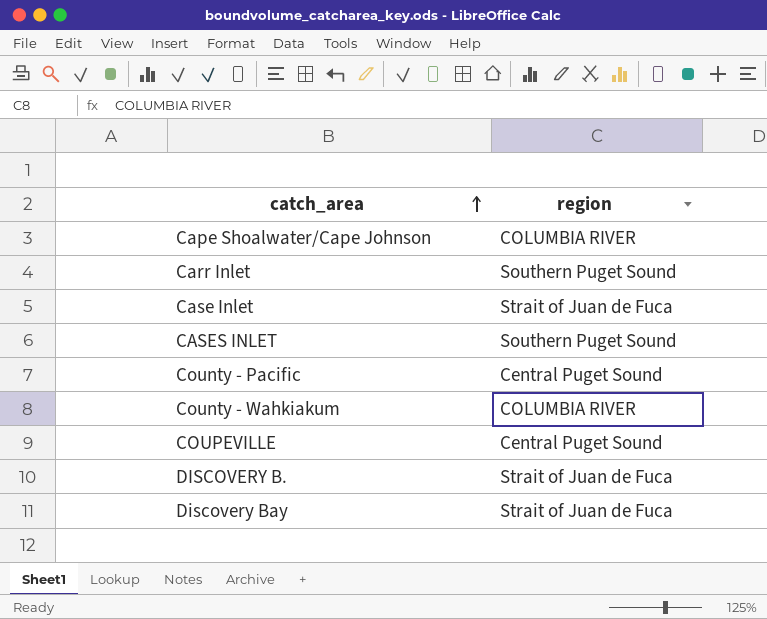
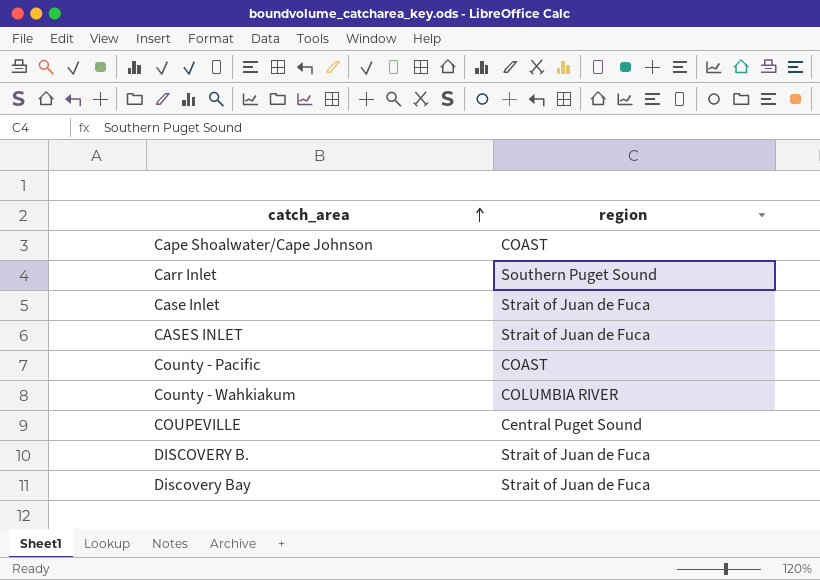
Cape Shoalwater/Cape Johnson | region: COLUMBIA RIVER -> COAST
CASES INLET | region: Southern Puget Sound -> Strait of Juan de Fuca
County - Pacific | region: Central Puget Sound -> COAST

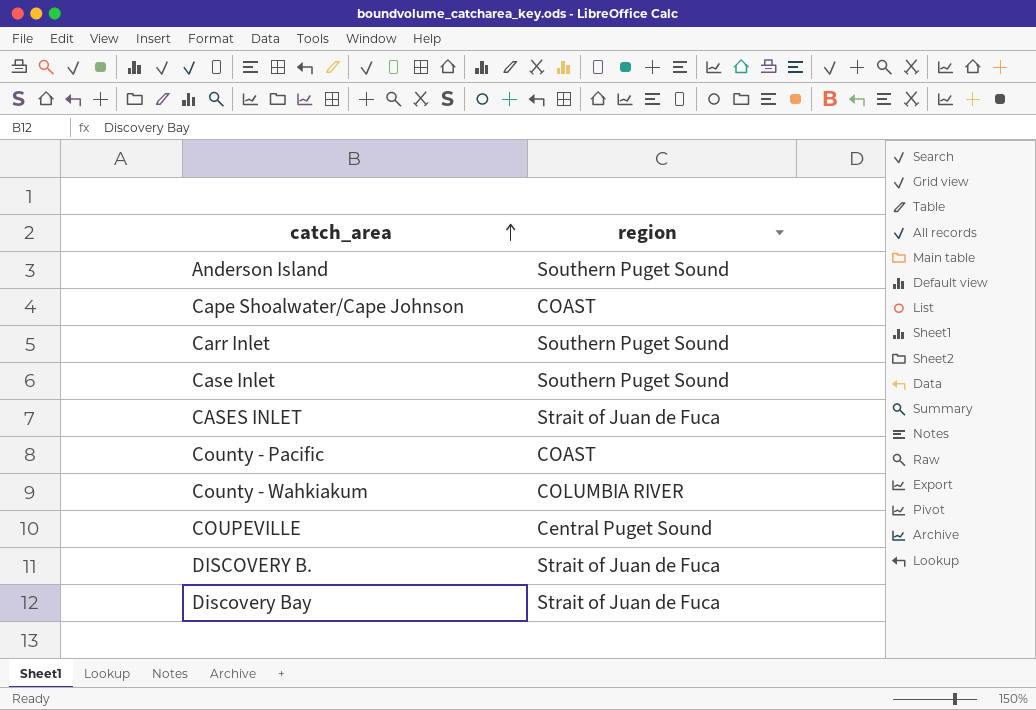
row Anderson Island: none -> Southern Puget Sound
Case Inlet | region: Strait of Juan de Fuca -> Southern Puget Sound

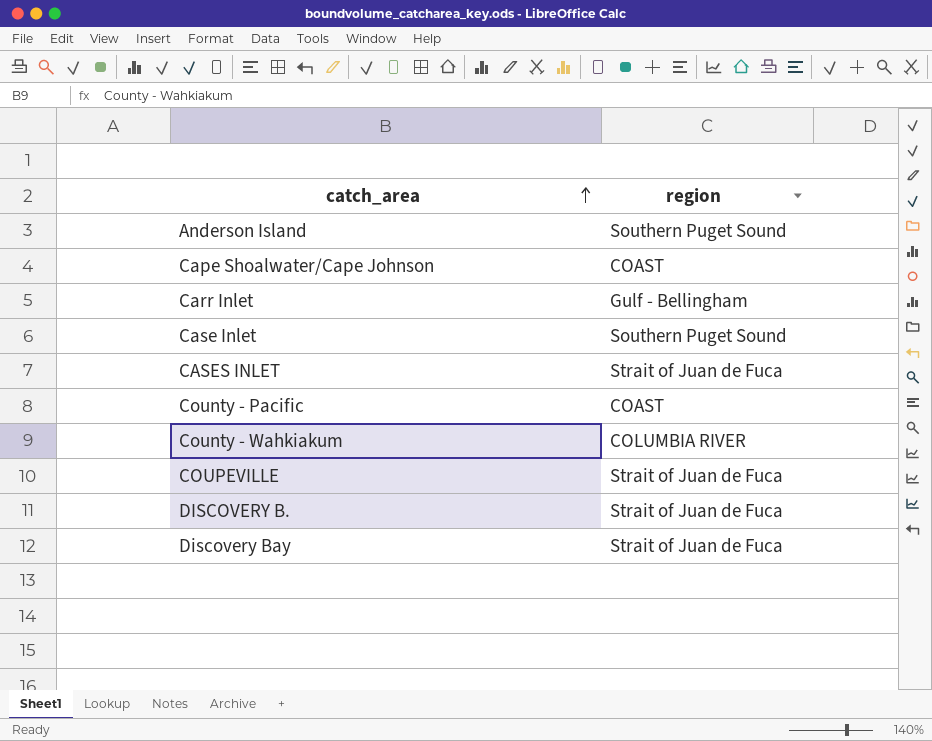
Carr Inlet | region: Southern Puget Sound -> Gulf - Bellingham
COUPEVILLE | region: Central Puget Sound -> Strait of Juan de Fuca

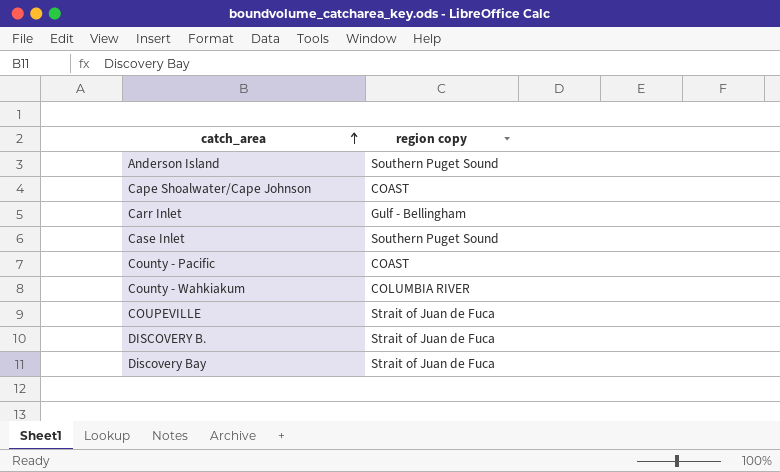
column name: region -> region copy
row CASES INLET: Strait of Juan de Fuca -> none

